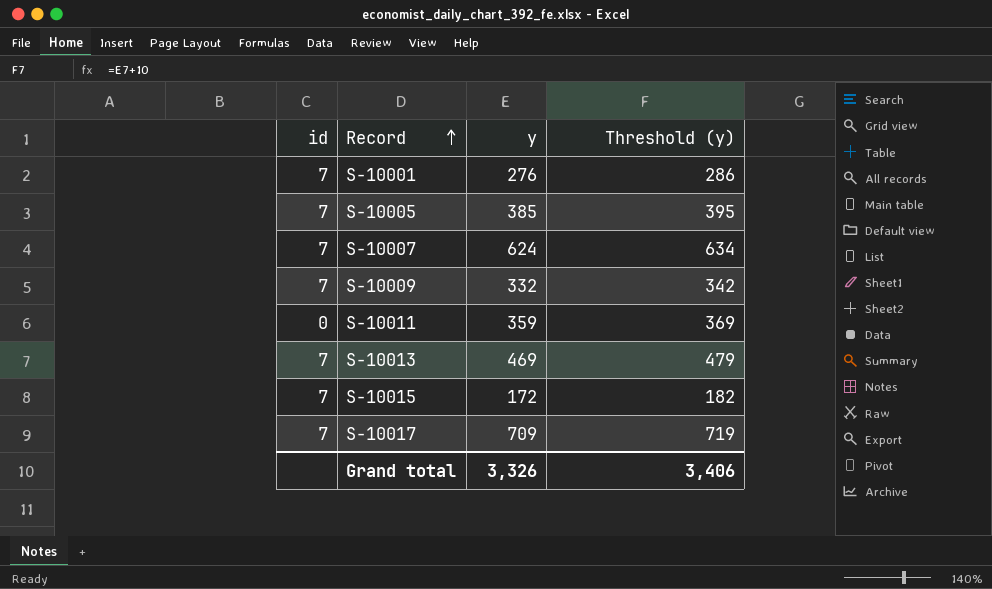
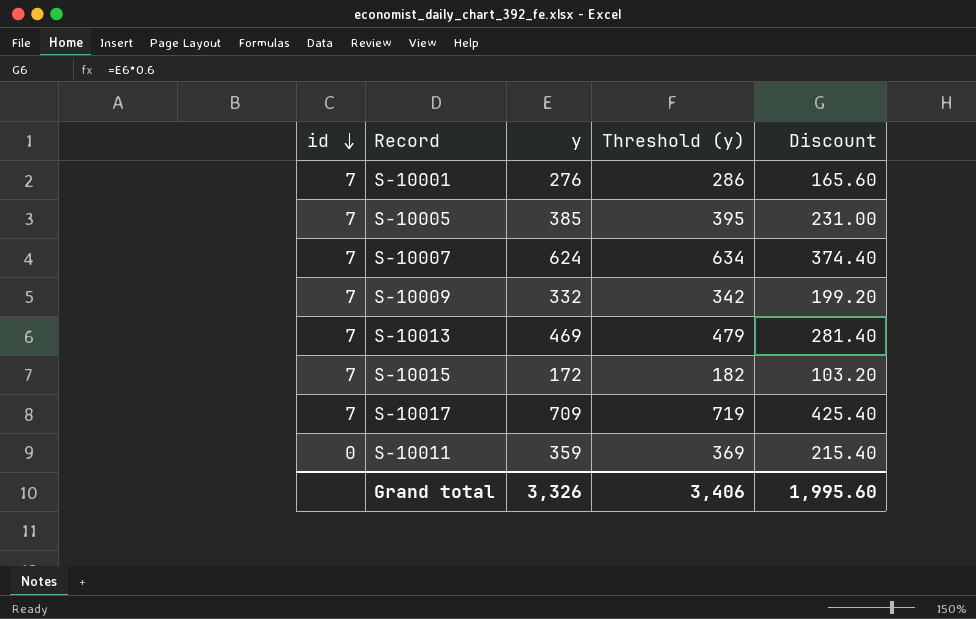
row order: Record ascending -> id descending
column Discount | formula: none -> [y] * 0.6

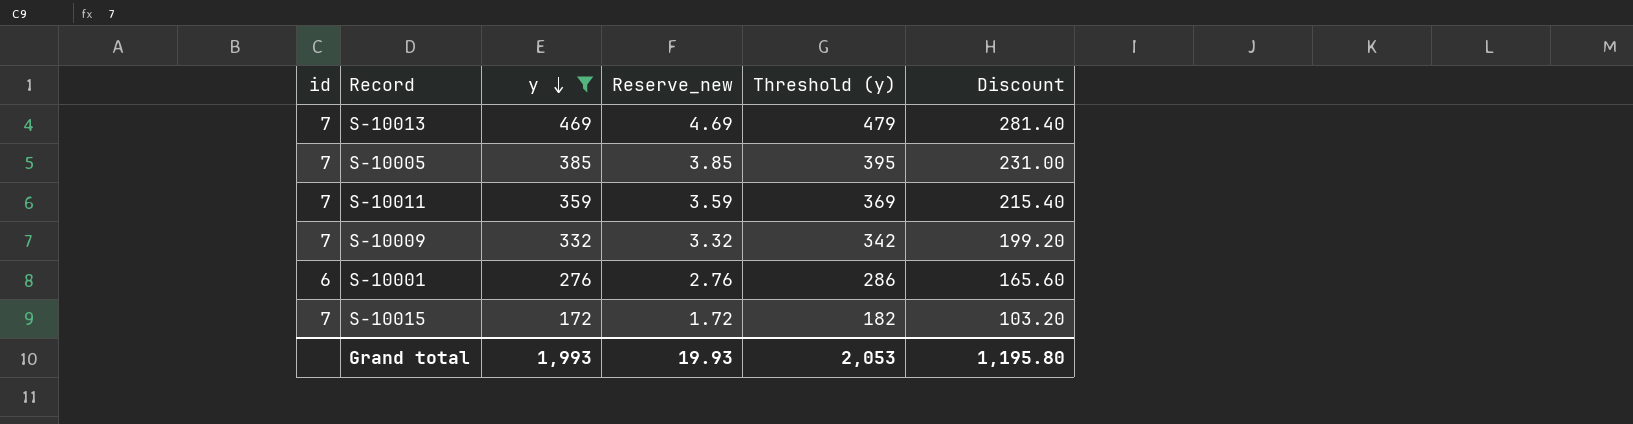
filter: none -> y <= 469
row order: id descending -> y descending
column Reserve_new | formula: none -> [y] * 0.01
S-10011 | id: 0 -> 7
S-10001 | id: 7 -> 6
Grand total | y: 3,326 -> 1,993
Grand total | Threshold (y): 3,406 -> 2,053
Grand total | Discount: 1,995.60 -> 1,195.80

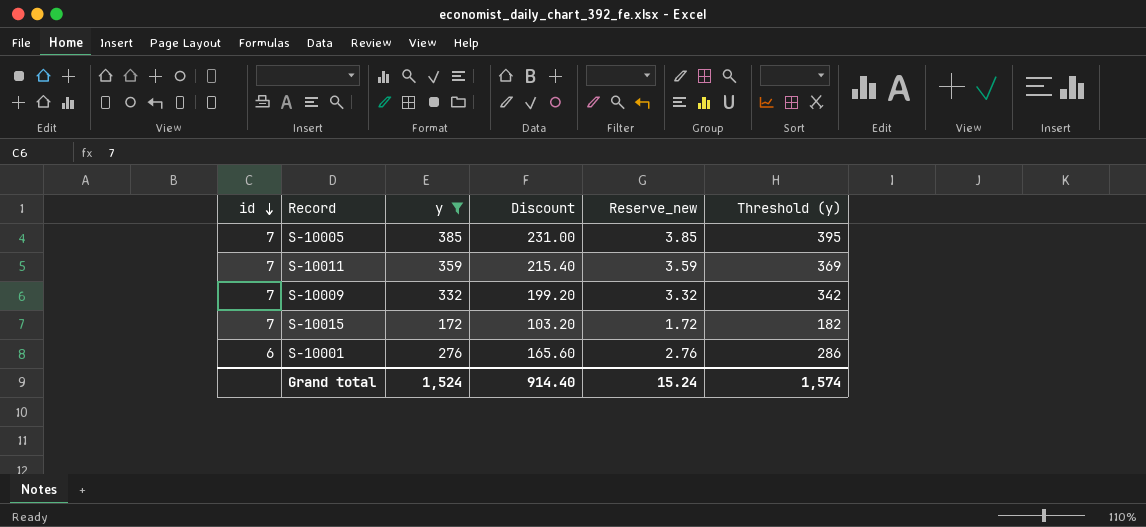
row order: y descending -> id descending
column Discount | position: 6 -> 4
row S-10013: 7 | 469 | 4.69 | 479 | 281.40 -> none
Grand total | y: 1,993 -> 1,524
Grand total | Discount: 1,195.80 -> 914.40
Grand total | Reserve_new: 19.93 -> 15.24
Grand total | Threshold (y): 2,053 -> 1,574

